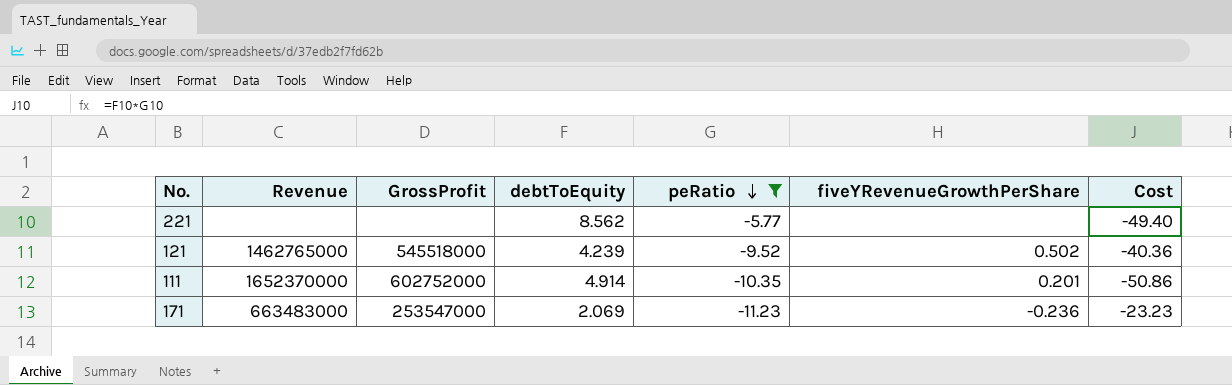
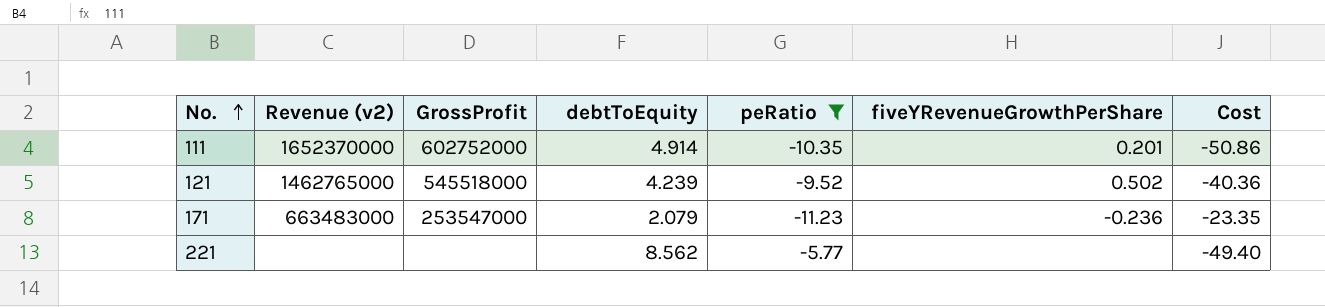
row order: peRatio descending -> No. ascending
column name: Revenue -> Revenue (v2)
171 | debtToEquity: 2.069 -> 2.079
171 | Cost: -23.23 -> -23.35

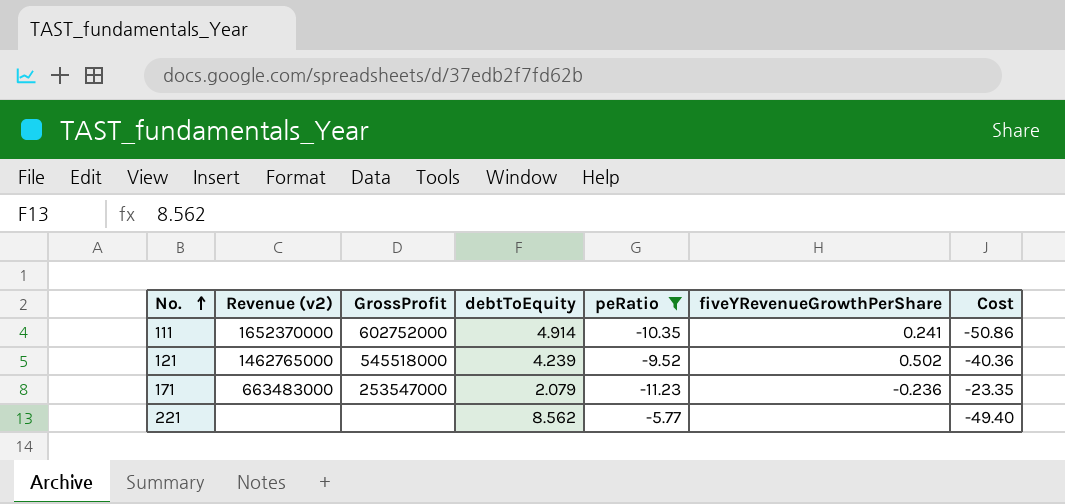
111 | fiveYRevenueGrowthPerShare: 0.201 -> 0.241

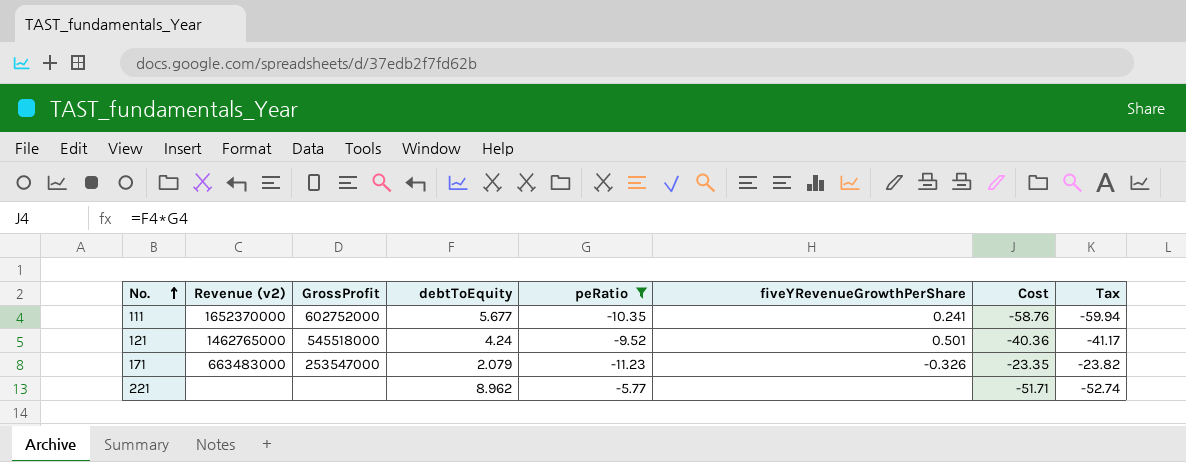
column Tax | formula: none -> [Cost] * 1.02
111 | debtToEquity: 4.914 -> 5.677
111 | Cost: -50.86 -> -58.76
121 | debtToEquity: 4.239 -> 4.24
121 | fiveYRevenueGrowthPerShare: 0.502 -> 0.501
171 | fiveYRevenueGrowthPerShare: -0.236 -> -0.326
221 | debtToEquity: 8.562 -> 8.962
221 | Cost: -49.40 -> -51.71

